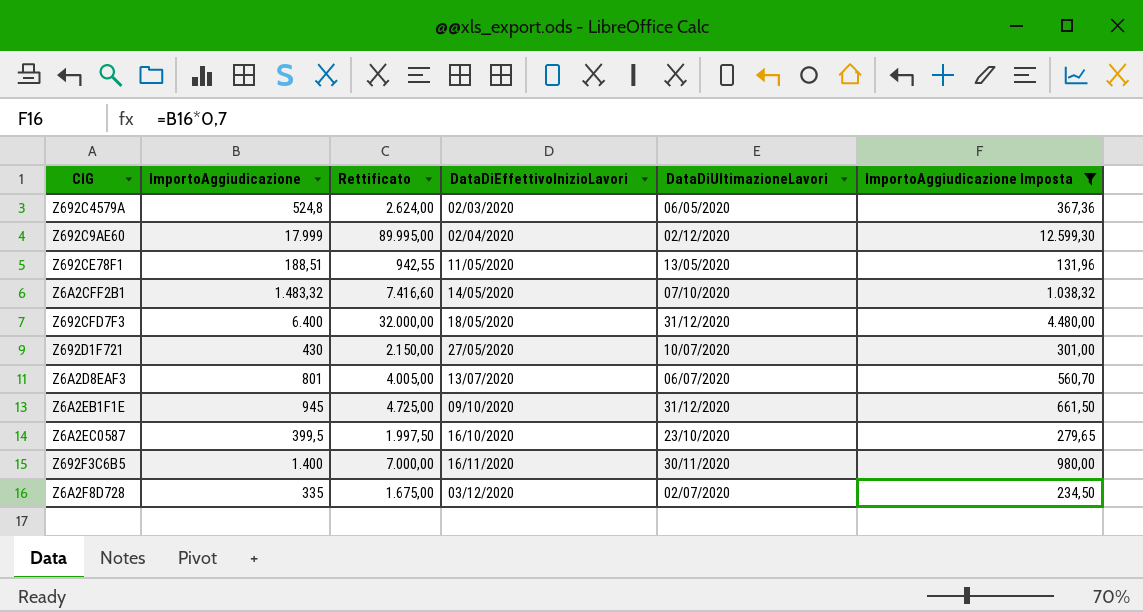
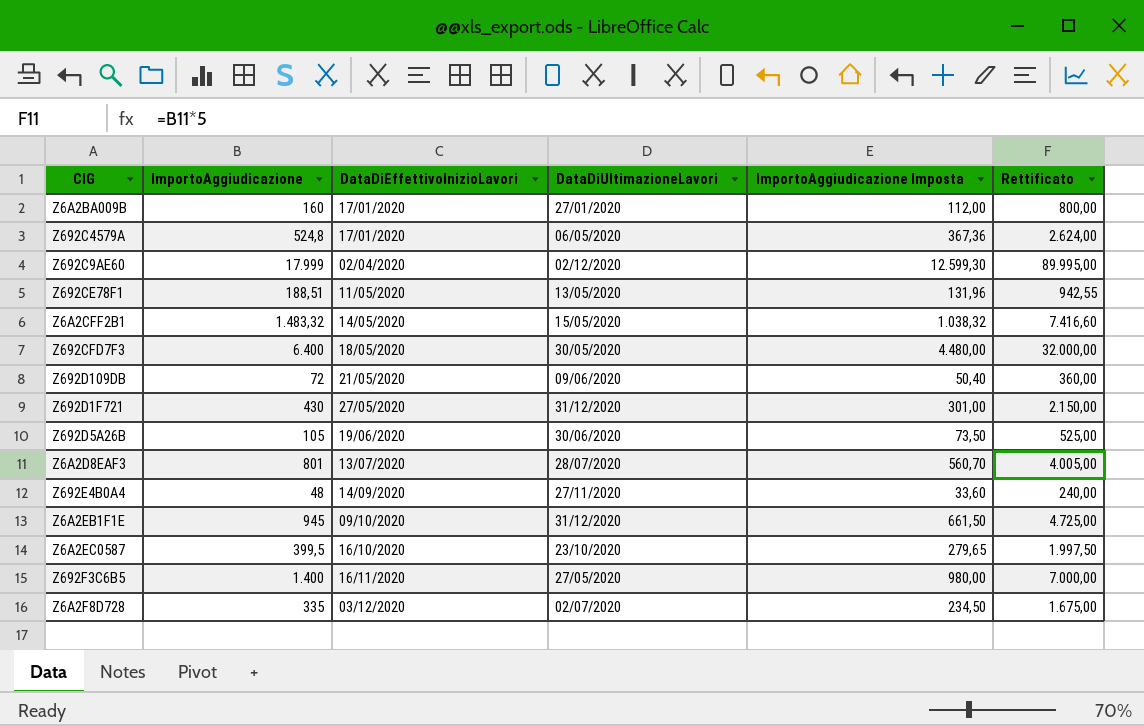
filter: ImportoAggiudicazione Imposta >= 131,96 -> none
column Rettificato | position: 3 -> 6
Z692C4579A | DataDiEffettivoInizioLavori: 02/03/2020 -> 17/01/2020
Z6A2CFF2B1 | DataDiUltimazioneLavori: 07/10/2020 -> 15/05/2020
Z692CFD7F3 | DataDiUltimazioneLavori: 31/12/2020 -> 30/05/2020
Z692D1F721 | DataDiUltimazioneLavori: 10/07/2020 -> 31/12/2020
Z6A2D8EAF3 | DataDiUltimazioneLavori: 06/07/2020 -> 28/07/2020
Z692F3C6B5 | DataDiUltimazioneLavori: 30/11/2020 -> 27/05/2020

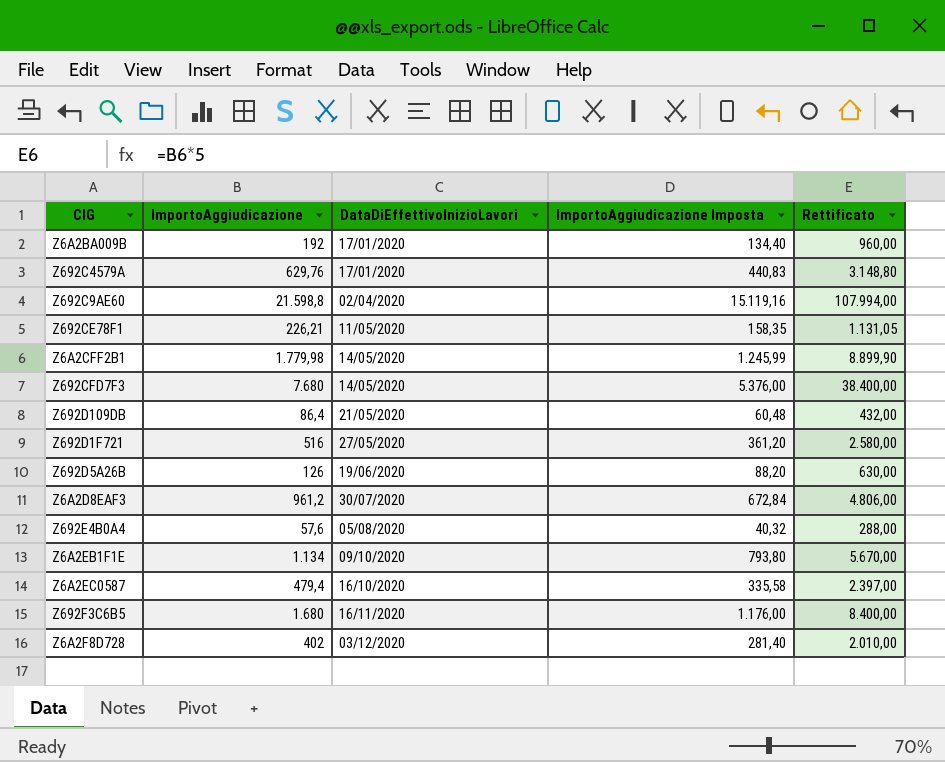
column DataDiUltimazioneLavori | position: 4 -> none
Z6A2BA009B | ImportoAggiudicazione: 160 -> 192
Z6A2BA009B | ImportoAggiudicazione Imposta: 112,00 -> 134,40
Z6A2BA009B | Rettificato: 800,00 -> 960,00
Z692C4579A | ImportoAggiudicazione: 524,8 -> 629,76
Z692C4579A | ImportoAggiudicazione Imposta: 367,36 -> 440,83
Z692C4579A | Rettificato: 2.624,00 -> 3.148,80
Z692C9AE60 | ImportoAggiudicazione: 17.999 -> 21.598,8
Z692C9AE60 | ImportoAggiudicazione Imposta: 12.599,30 -> 15.119,16
Z692C9AE60 | Rettificato: 89.995,00 -> 107.994,00
Z692CE78F1 | ImportoAggiudicazione: 188,51 -> 226,21
Z692CE78F1 | ImportoAggiudicazione Imposta: 131,96 -> 158,35
Z692CE78F1 | Rettificato: 942,55 -> 1.131,05
Z6A2CFF2B1 | ImportoAggiudicazione: 1.483,32 -> 1.779,98
Z6A2CFF2B1 | ImportoAggiudicazione Imposta: 1.038,32 -> 1.245,99
Z6A2CFF2B1 | Rettificato: 7.416,60 -> 8.899,90
Z692CFD7F3 | ImportoAggiudicazione: 6.400 -> 7.680
Z692CFD7F3 | DataDiEffettivoInizioLavori: 18/05/2020 -> 14/05/2020
Z692CFD7F3 | ImportoAggiudicazione Imposta: 4.480,00 -> 5.376,00
Z692CFD7F3 | Rettificato: 32.000,00 -> 38.400,00
Z692D109DB | ImportoAggiudicazione: 72 -> 86,4
Z692D109DB | ImportoAggiudicazione Imposta: 50,40 -> 60,48
Z692D109DB | Rettificato: 360,00 -> 432,00
Z692D1F721 | ImportoAggiudicazione: 430 -> 516
Z692D1F721 | ImportoAggiudicazione Imposta: 301,00 -> 361,20
Z692D1F721 | Rettificato: 2.150,00 -> 2.580,00
Z692D5A26B | ImportoAggiudicazione: 105 -> 126
Z692D5A26B | ImportoAggiudicazione Imposta: 73,50 -> 88,20
Z692D5A26B | Rettificato: 525,00 -> 630,00
Z6A2D8EAF3 | ImportoAggiudicazione: 801 -> 961,2
Z6A2D8EAF3 | DataDiEffettivoInizioLavori: 13/07/2020 -> 30/07/2020
Z6A2D8EAF3 | ImportoAggiudicazione Imposta: 560,70 -> 672,84
Z6A2D8EAF3 | Rettificato: 4.005,00 -> 4.806,00
Z692E4B0A4 | ImportoAggiudicazione: 48 -> 57,6
Z692E4B0A4 | DataDiEffettivoInizioLavori: 14/09/2020 -> 05/08/2020
Z692E4B0A4 | ImportoAggiudicazione Imposta: 33,60 -> 40,32
Z692E4B0A4 | Rettificato: 240,00 -> 288,00
Z6A2EB1F1E | ImportoAggiudicazione: 945 -> 1.134
Z6A2EB1F1E | ImportoAggiudicazione Imposta: 661,50 -> 793,80
Z6A2EB1F1E | Rettificato: 4.725,00 -> 5.670,00
Z6A2EC0587 | ImportoAggiudicazione: 399,5 -> 479,4
Z6A2EC0587 | ImportoAggiudicazione Imposta: 279,65 -> 335,58
Z6A2EC0587 | Rettificato: 1.997,50 -> 2.397,00
Z692F3C6B5 | ImportoAggiudicazione: 1.400 -> 1.680
Z692F3C6B5 | ImportoAggiudicazione Imposta: 980,00 -> 1.176,00
Z692F3C6B5 | Rettificato: 7.000,00 -> 8.400,00
Z6A2F8D728 | ImportoAggiudicazione: 335 -> 402
Z6A2F8D728 | ImportoAggiudicazione Imposta: 234,50 -> 281,40
Z6A2F8D728 | Rettificato: 1.675,00 -> 2.010,00

